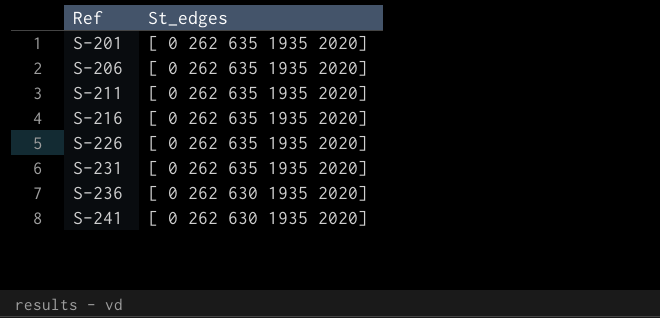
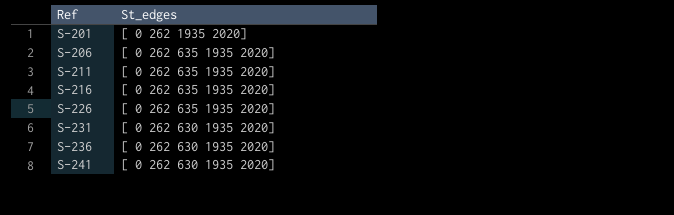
S-201 | St_edges: [ 0 262 635 1935 2020] -> [ 0 262 1935 2020]
S-231 | St_edges: [ 0 262 635 1935 2020] -> [ 0 262 630 1935 2020]

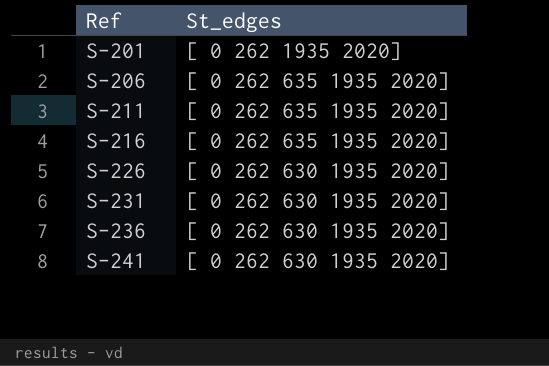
S-226 | St_edges: [ 0 262 635 1935 2020] -> [ 0 262 630 1935 2020]

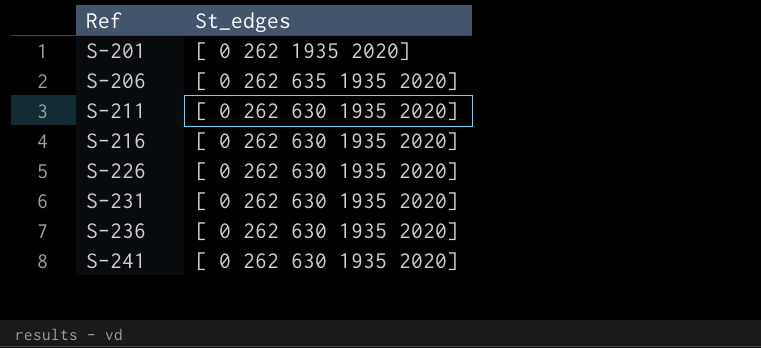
S-211 | St_edges: [ 0 262 635 1935 2020] -> [ 0 262 630 1935 2020]
S-216 | St_edges: [ 0 262 635 1935 2020] -> [ 0 262 630 1935 2020]

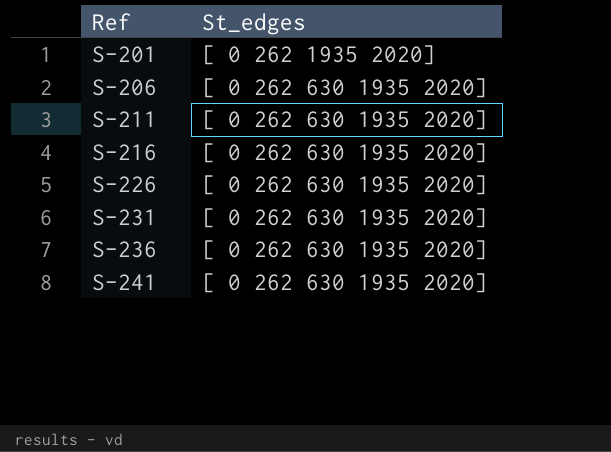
S-206 | St_edges: [ 0 262 635 1935 2020] -> [ 0 262 630 1935 2020]

